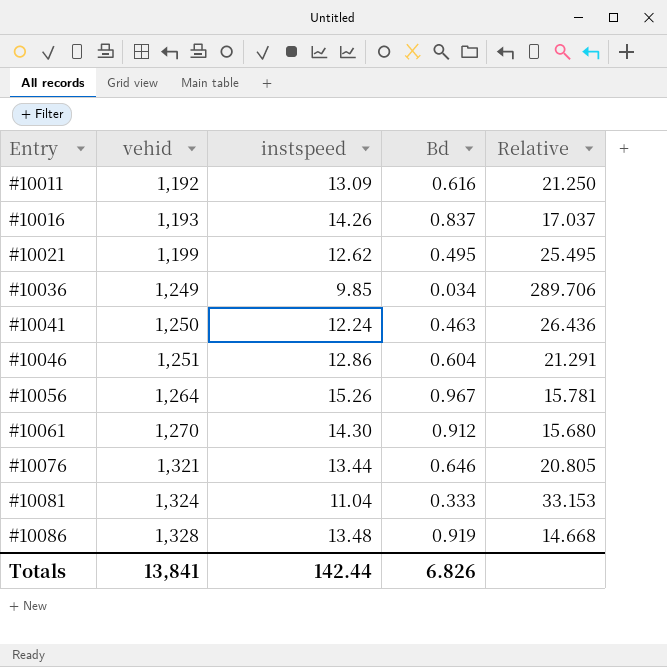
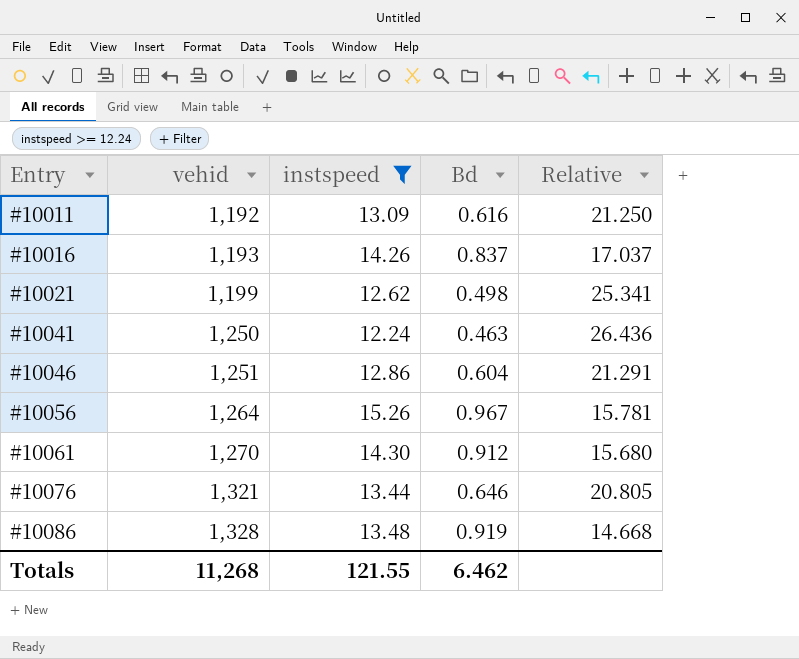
filter: none -> instspeed >= 12.24
#10021 | Bd: 0.495 -> 0.498
#10021 | Relative: 25.495 -> 25.341
Totals | vehid: 13,841 -> 11,268
Totals | instspeed: 142.44 -> 121.55
Totals | Bd: 6.826 -> 6.462

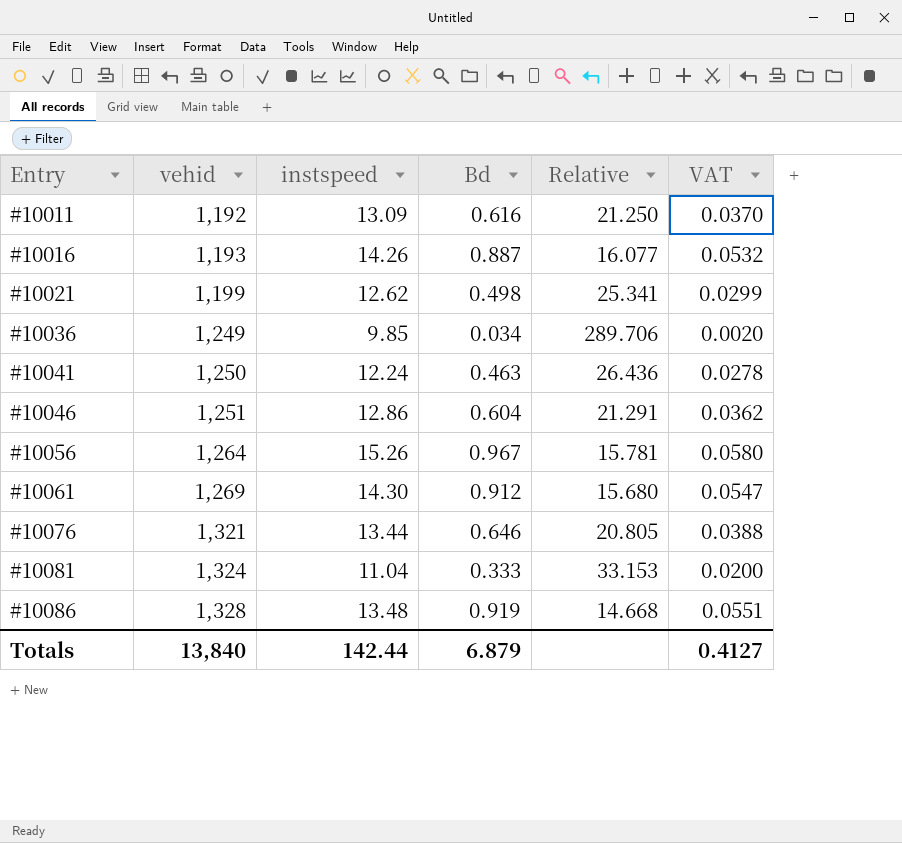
filter: instspeed >= 12.24 -> none
column VAT | formula: none -> [Bd] * 0.06
#10016 | Bd: 0.837 -> 0.887
#10016 | Relative: 17.037 -> 16.077
#10061 | vehid: 1,270 -> 1,269
Totals | vehid: 11,268 -> 13,840
Totals | instspeed: 121.55 -> 142.44
Totals | Bd: 6.462 -> 6.879

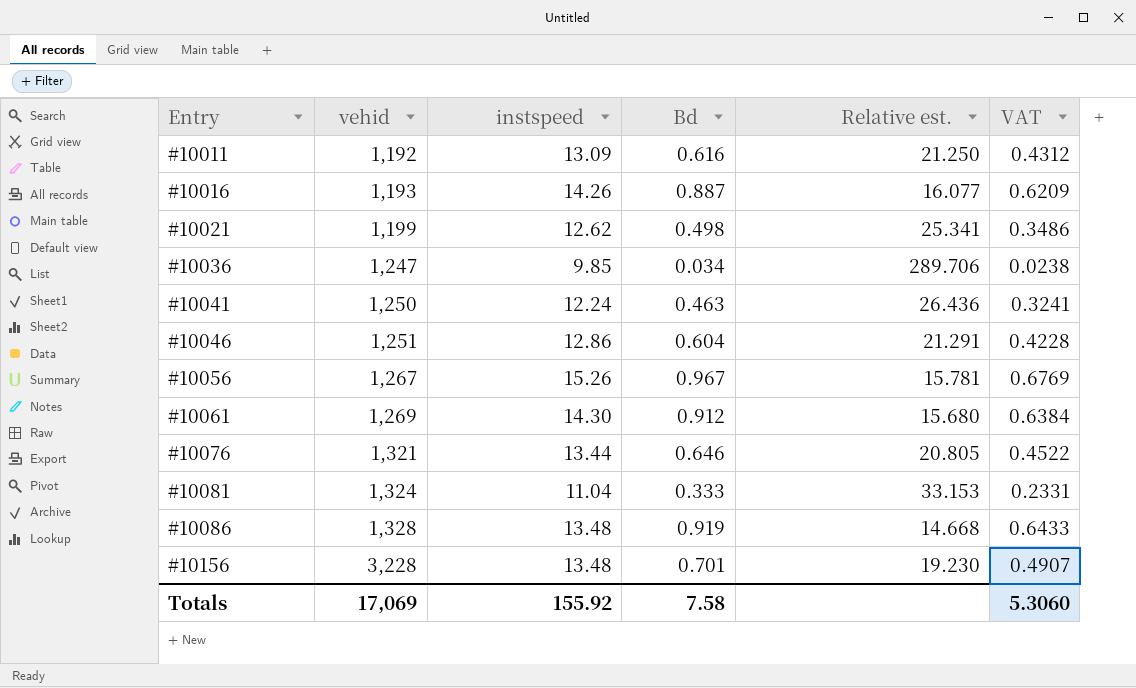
column name: Relative -> Relative est.
column VAT | formula: [Bd] * 0.06 -> [Bd] * 0.7
#10036 | vehid: 1,249 -> 1,247
#10056 | vehid: 1,264 -> 1,267
row #10156: none -> 3,228 | 13.48 | 0.701 | 19.230 | 0.4907
Totals | vehid: 13,840 -> 17,069
Totals | instspeed: 142.44 -> 155.92
Totals | Bd: 6.879 -> 7.58
Totals | VAT: 0.4127 -> 5.3060

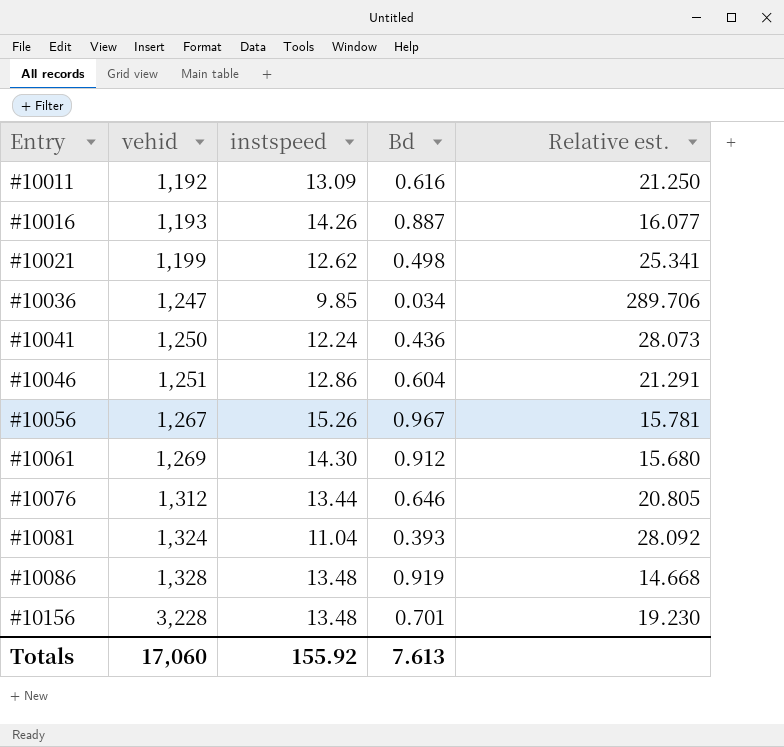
column VAT | formula: [Bd] * 0.7 -> none
#10041 | Bd: 0.463 -> 0.436
#10041 | Relative est.: 26.436 -> 28.073
#10076 | vehid: 1,321 -> 1,312
#10081 | Bd: 0.333 -> 0.393
#10081 | Relative est.: 33.153 -> 28.092
Totals | vehid: 17,069 -> 17,060
Totals | Bd: 7.58 -> 7.613

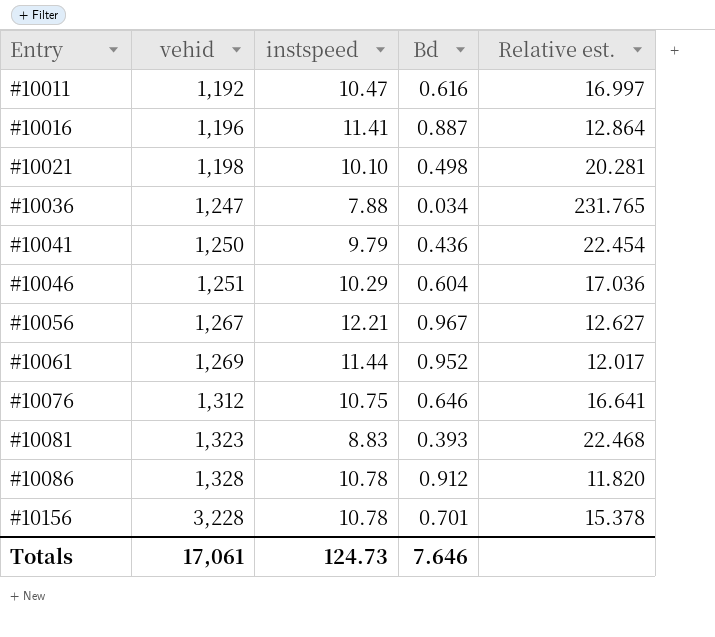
#10011 | instspeed: 13.09 -> 10.47
#10011 | Relative est.: 21.250 -> 16.997
#10016 | vehid: 1,193 -> 1,196
#10016 | instspeed: 14.26 -> 11.41
#10016 | Relative est.: 16.077 -> 12.864
#10021 | vehid: 1,199 -> 1,198
#10021 | instspeed: 12.62 -> 10.10
#10021 | Relative est.: 25.341 -> 20.281
#10036 | instspeed: 9.85 -> 7.88
#10036 | Relative est.: 289.706 -> 231.765
#10041 | instspeed: 12.24 -> 9.79
#10041 | Relative est.: 28.073 -> 22.454
#10046 | instspeed: 12.86 -> 10.29
#10046 | Relative est.: 21.291 -> 17.036
#10056 | instspeed: 15.26 -> 12.21
#10056 | Relative est.: 15.781 -> 12.627
#10061 | instspeed: 14.30 -> 11.44
#10061 | Bd: 0.912 -> 0.952
#10061 | Relative est.: 15.680 -> 12.017
#10076 | instspeed: 13.44 -> 10.75
#10076 | Relative est.: 20.805 -> 16.641
#10081 | vehid: 1,324 -> 1,323
#10081 | instspeed: 11.04 -> 8.83
#10081 | Relative est.: 28.092 -> 22.468
#10086 | instspeed: 13.48 -> 10.78
#10086 | Bd: 0.919 -> 0.912
#10086 | Relative est.: 14.668 -> 11.820
#10156 | instspeed: 13.48 -> 10.78
#10156 | Relative est.: 19.230 -> 15.378
Totals | vehid: 17,060 -> 17,061
Totals | instspeed: 155.92 -> 124.73
Totals | Bd: 7.613 -> 7.646

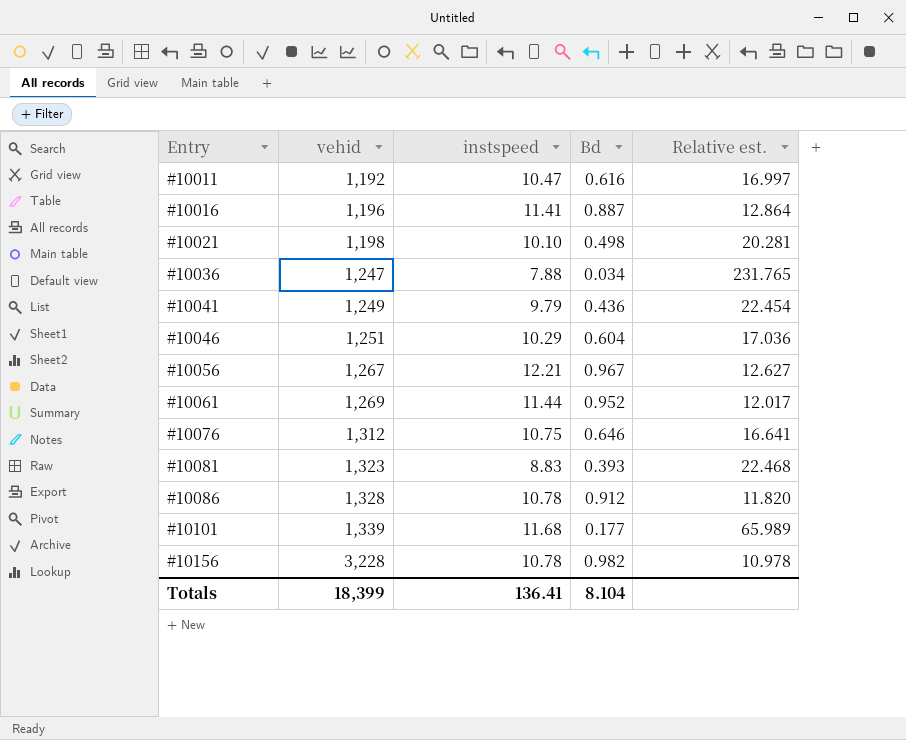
#10041 | vehid: 1,250 -> 1,249
row #10101: none -> 1,339 | 11.68 | 0.177 | 65.989
#10156 | Bd: 0.701 -> 0.982
#10156 | Relative est.: 15.378 -> 10.978
Totals | vehid: 17,061 -> 18,399
Totals | instspeed: 124.73 -> 136.41
Totals | Bd: 7.646 -> 8.104

